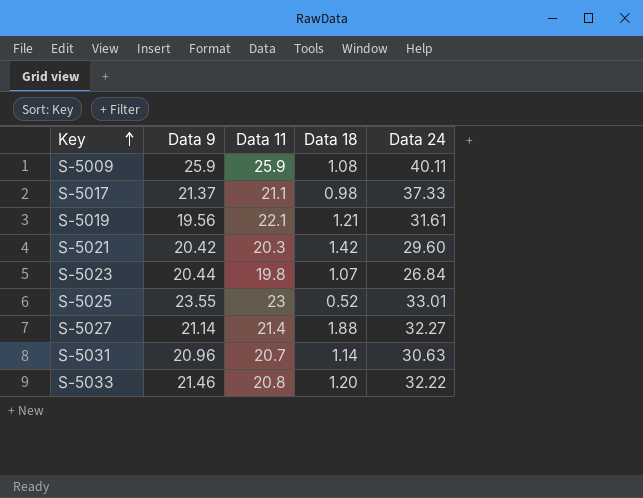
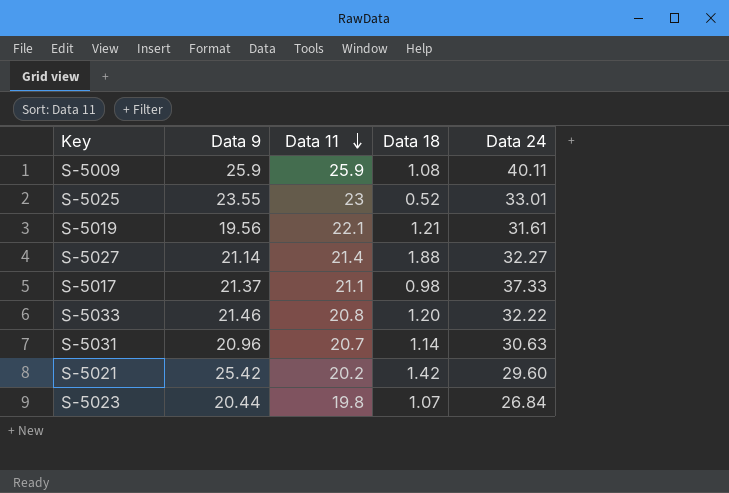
row order: Key ascending -> Data 11 descending
S-5021 | Data 9: 20.42 -> 25.42
S-5021 | Data 11: 20.3 -> 20.2

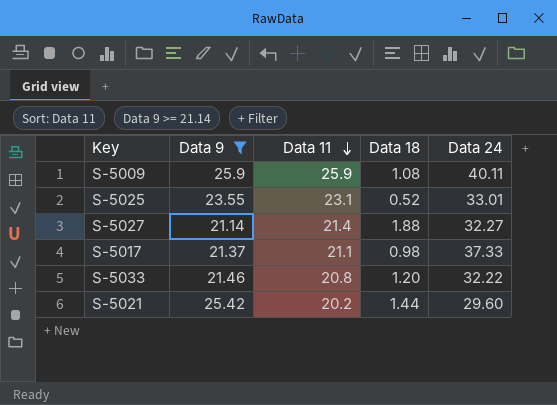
filter: none -> Data 9 >= 21.14
S-5025 | Data 11: 23 -> 23.1
S-5021 | Data 18: 1.42 -> 1.44

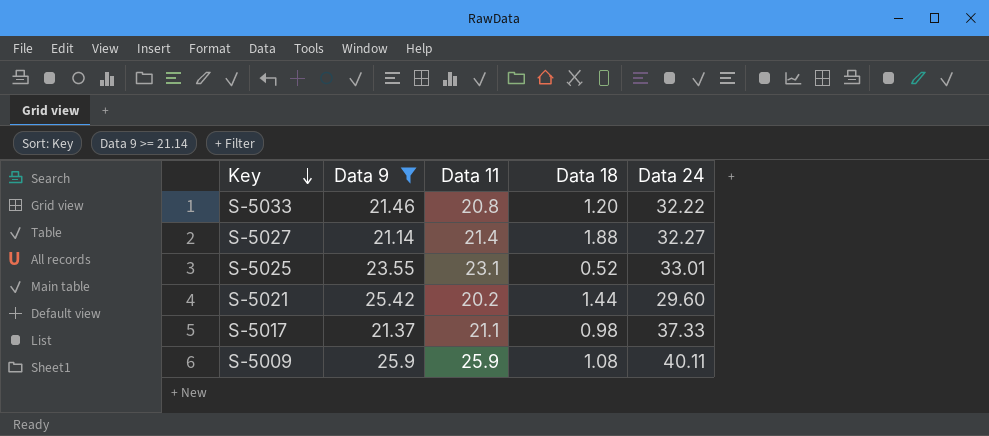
row order: Data 11 descending -> Key descending

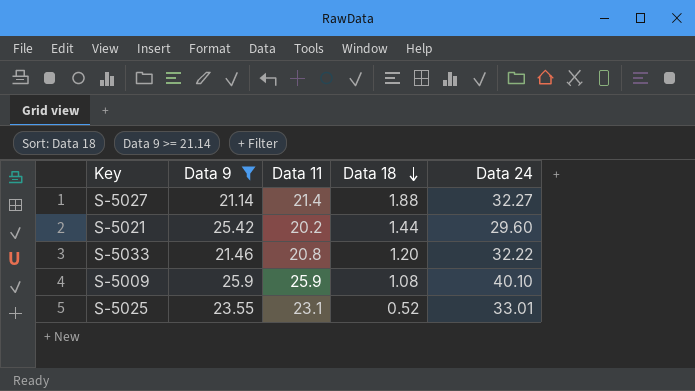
row order: Key descending -> Data 18 descending
row S-5017: 21.37 | 21.1 | 0.98 | 37.33 -> none
S-5009 | Data 24: 40.11 -> 40.10

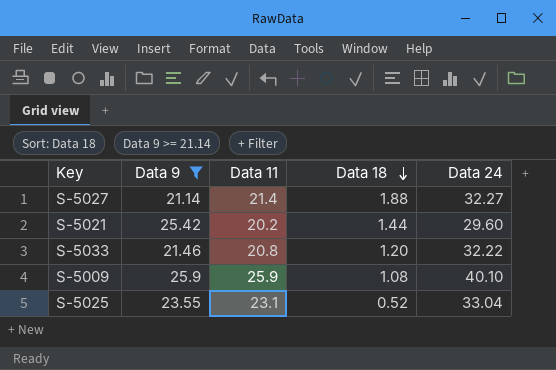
S-5025 | Data 24: 33.01 -> 33.04

